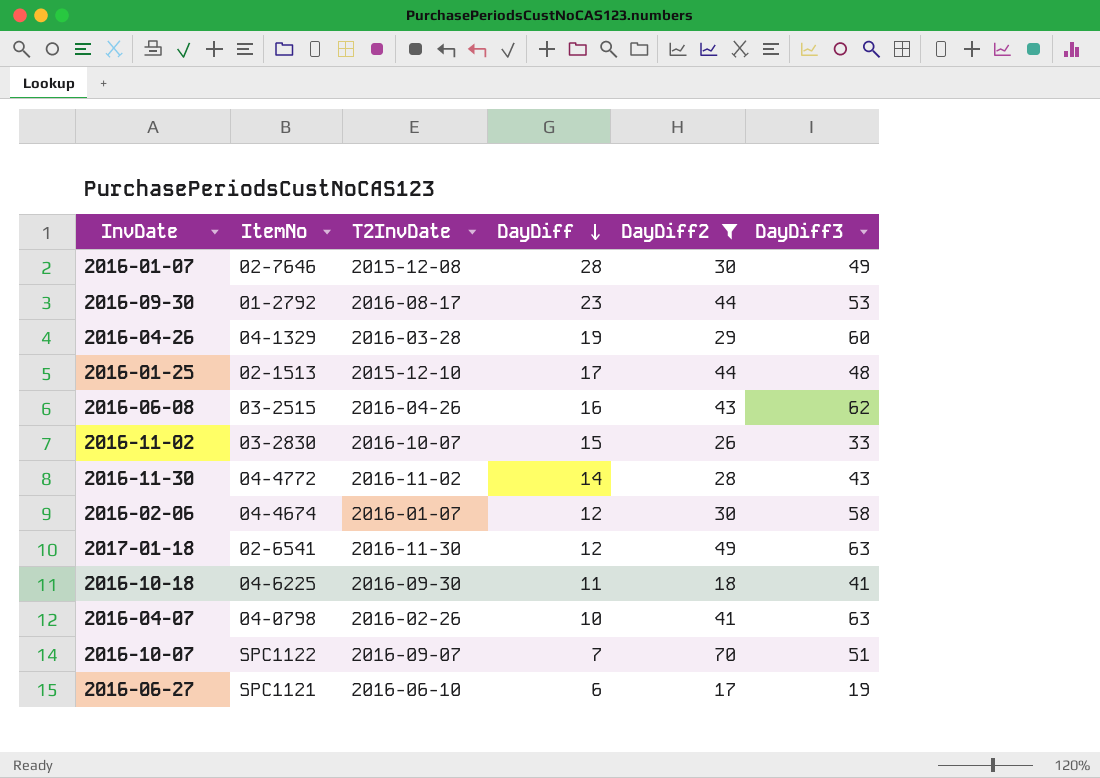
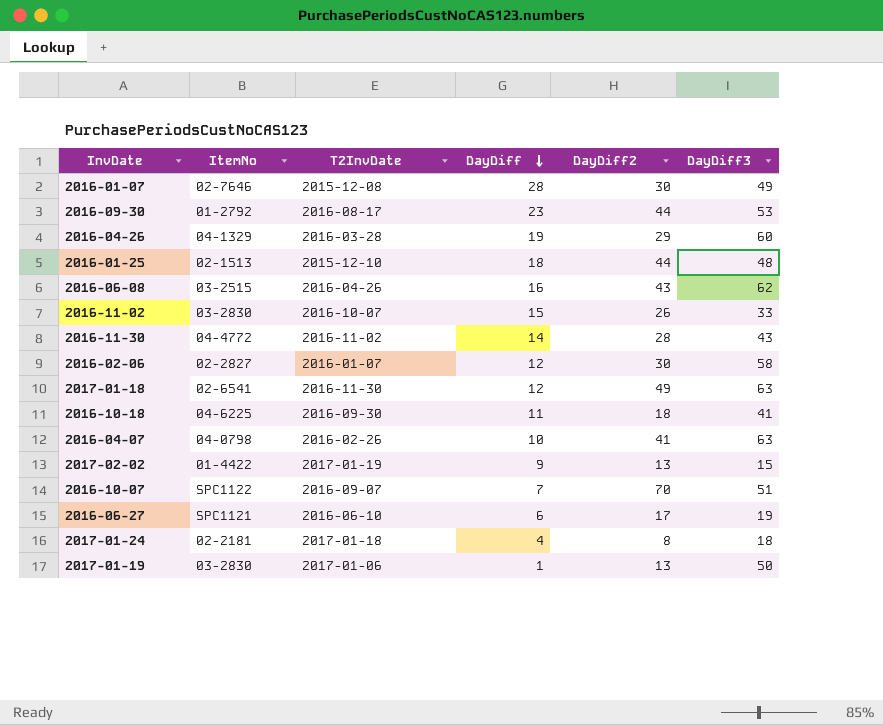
filter: DayDiff2 >= 17 -> none
2016-01-25 | DayDiff: 17 -> 18
2016-02-06 | ItemNo: 04-4674 -> 02-2827

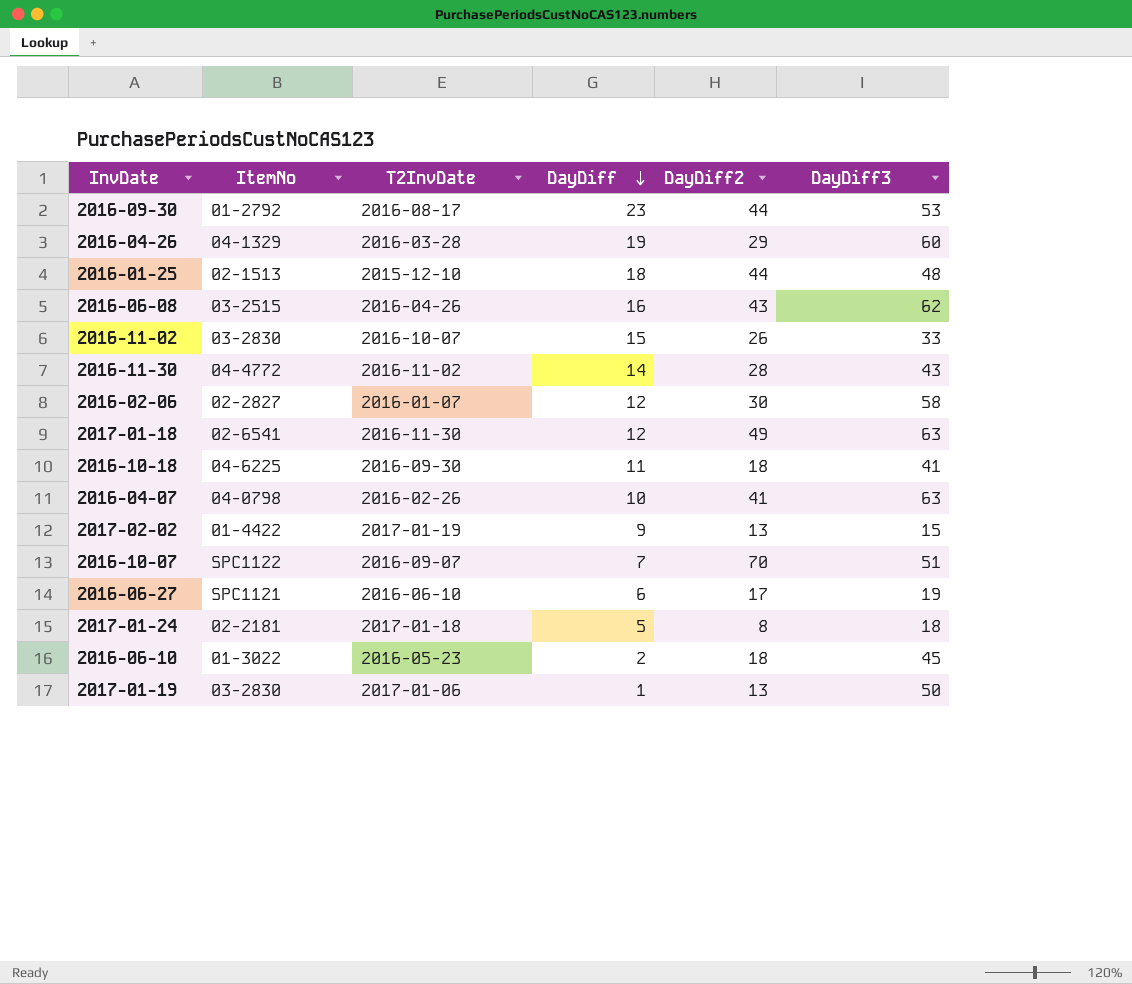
row 2016-01-07: 02-7646 | 2015-12-08 | 28 | 30 | 49 -> none
2017-01-24 | DayDiff: 4 -> 5
row 2016-06-10: none -> 01-3022 | 2016-05-23 | 2 | 18 | 45

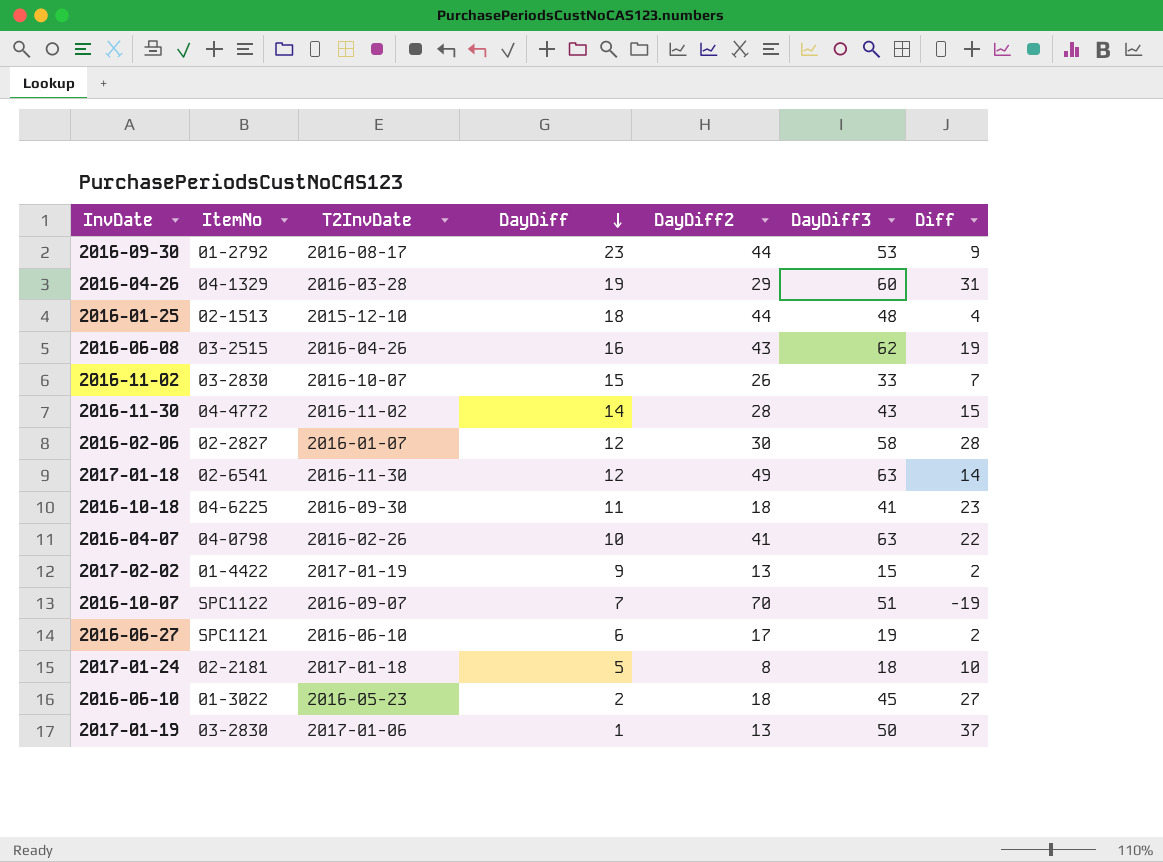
column Diff | formula: none -> [DayDiff3] - [DayDiff2]

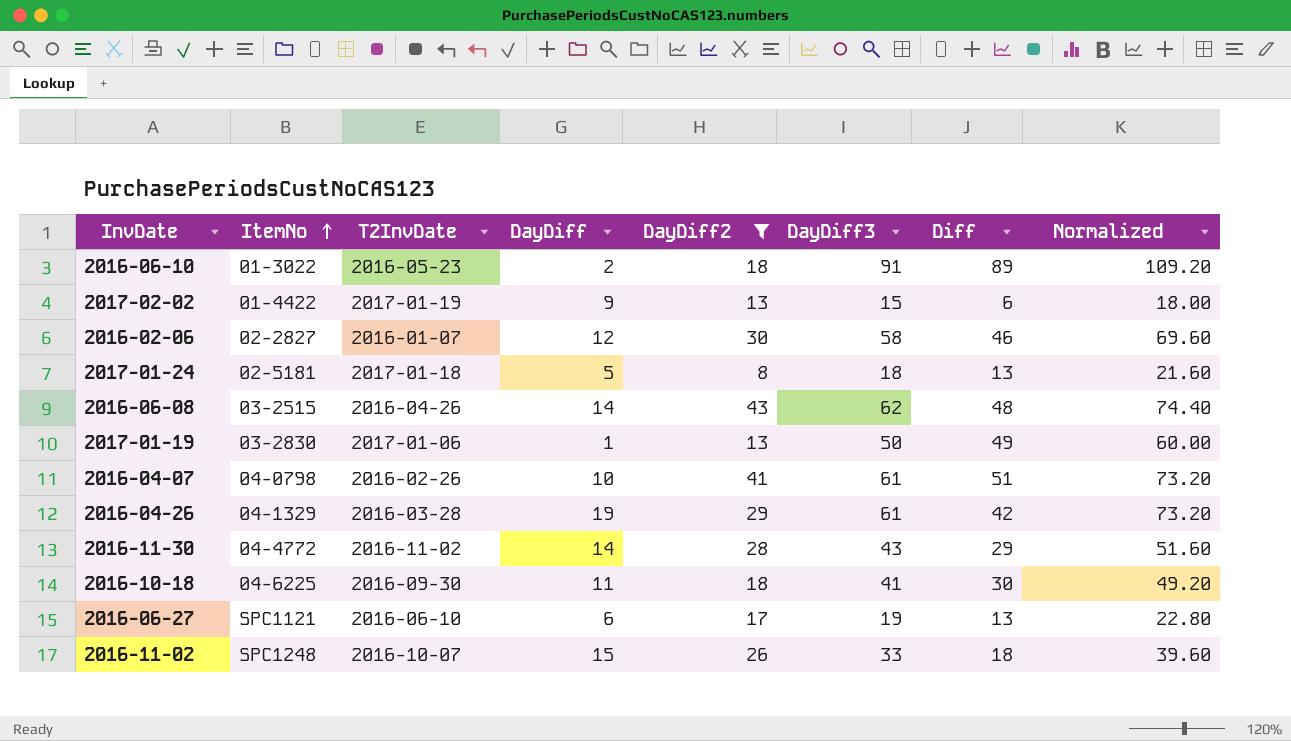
filter: none -> DayDiff2 <= 43
row order: DayDiff descending -> ItemNo ascending
column Diff | formula: [DayDiff3] - [DayDiff2] -> [DayDiff3] - [DayDiff]
column Normalized | formula: none -> [DayDiff3] * 1.2
2016-06-10 | DayDiff3: 45 -> 91
2017-01-24 | ItemNo: 02-2181 -> 02-5181
2016-06-08 | DayDiff: 16 -> 14
2016-04-07 | DayDiff3: 63 -> 61
2016-04-26 | DayDiff3: 60 -> 61
2016-11-02 | ItemNo: 03-2830 -> SPC1248

